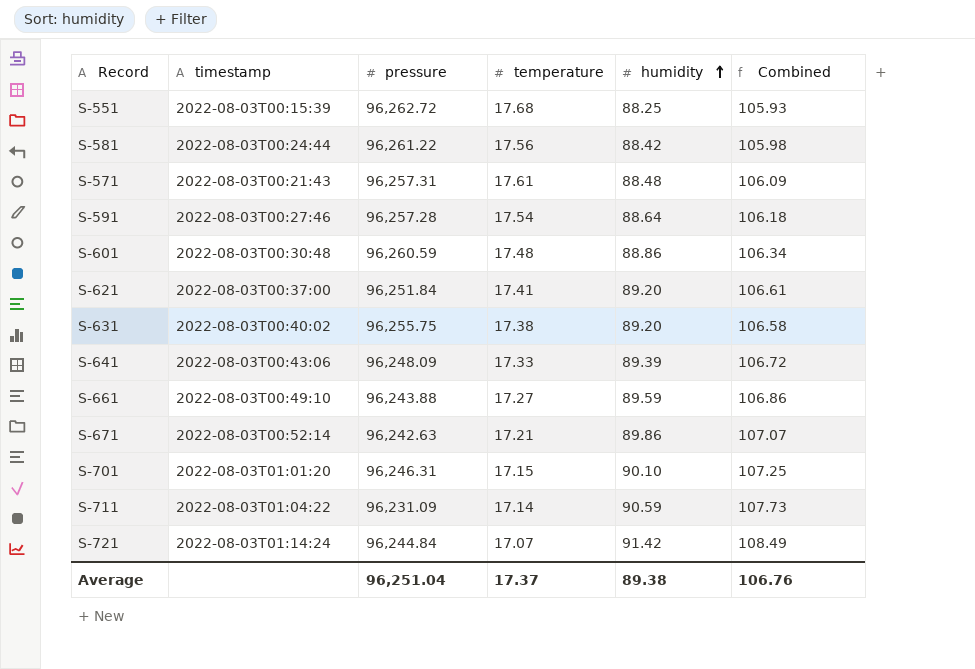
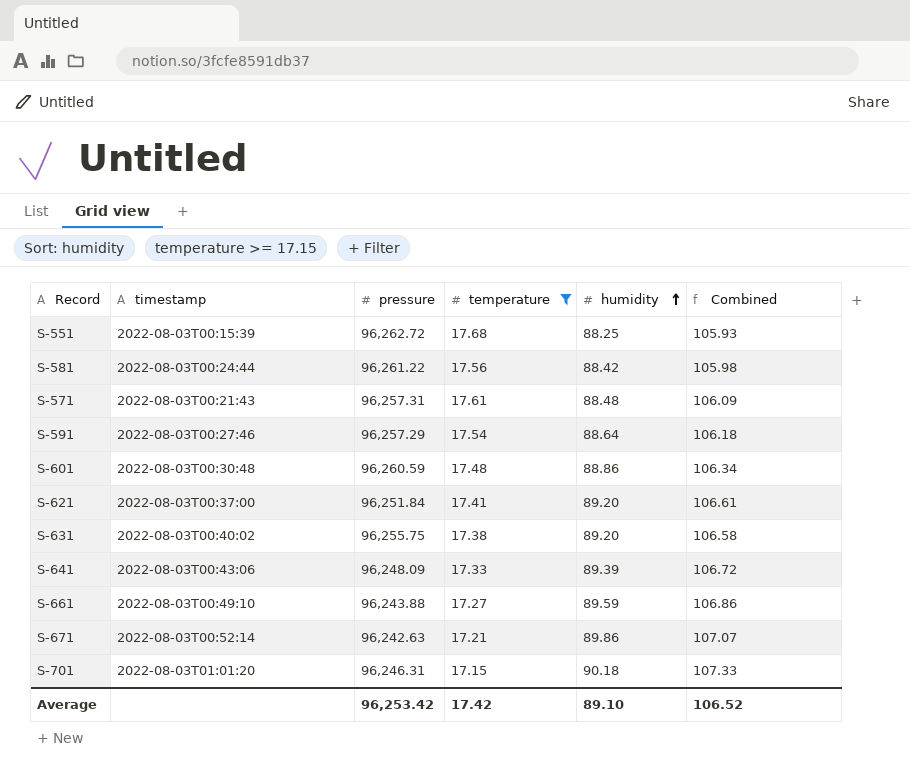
filter: none -> temperature >= 17.15
S-591 | pressure: 96,257.28 -> 96,257.29
S-701 | humidity: 90.10 -> 90.18
S-701 | Combined: 107.25 -> 107.33
Average | pressure: 96,251.04 -> 96,253.42
Average | temperature: 17.37 -> 17.42
Average | humidity: 89.38 -> 89.10
Average | Combined: 106.76 -> 106.52

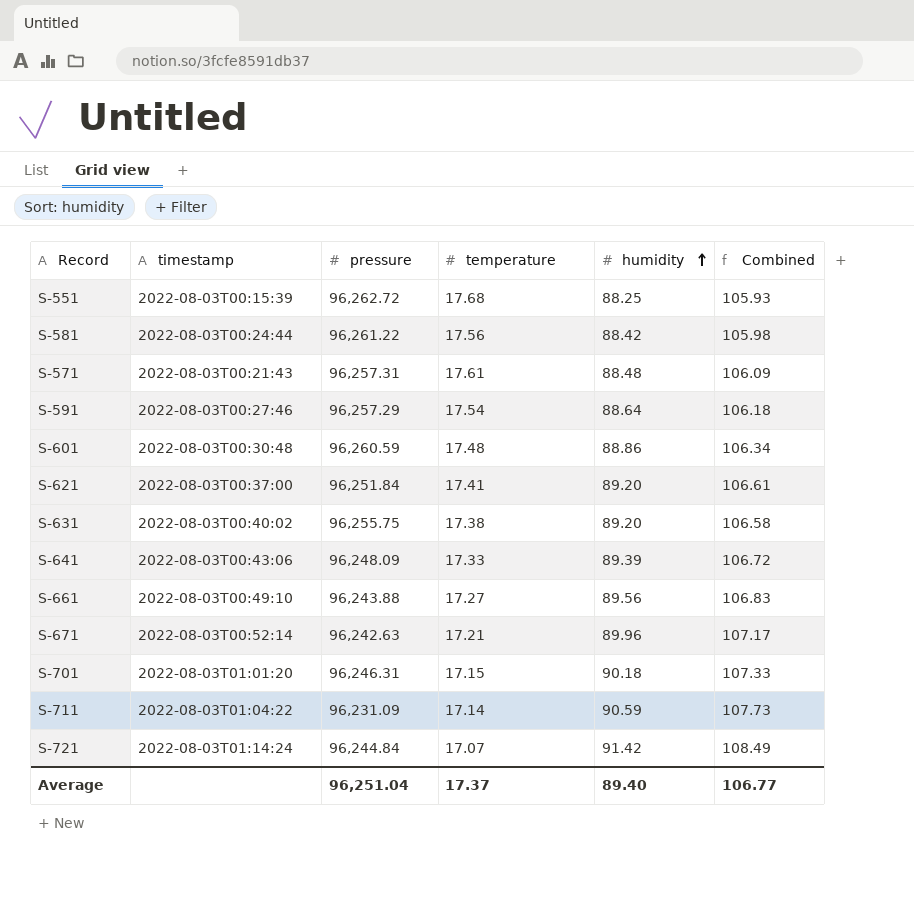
filter: temperature >= 17.15 -> none
S-661 | humidity: 89.59 -> 89.56
S-661 | Combined: 106.86 -> 106.83
S-671 | humidity: 89.86 -> 89.96
S-671 | Combined: 107.07 -> 107.17
Average | pressure: 96,253.42 -> 96,251.04
Average | temperature: 17.42 -> 17.37
Average | humidity: 89.10 -> 89.40
Average | Combined: 106.52 -> 106.77

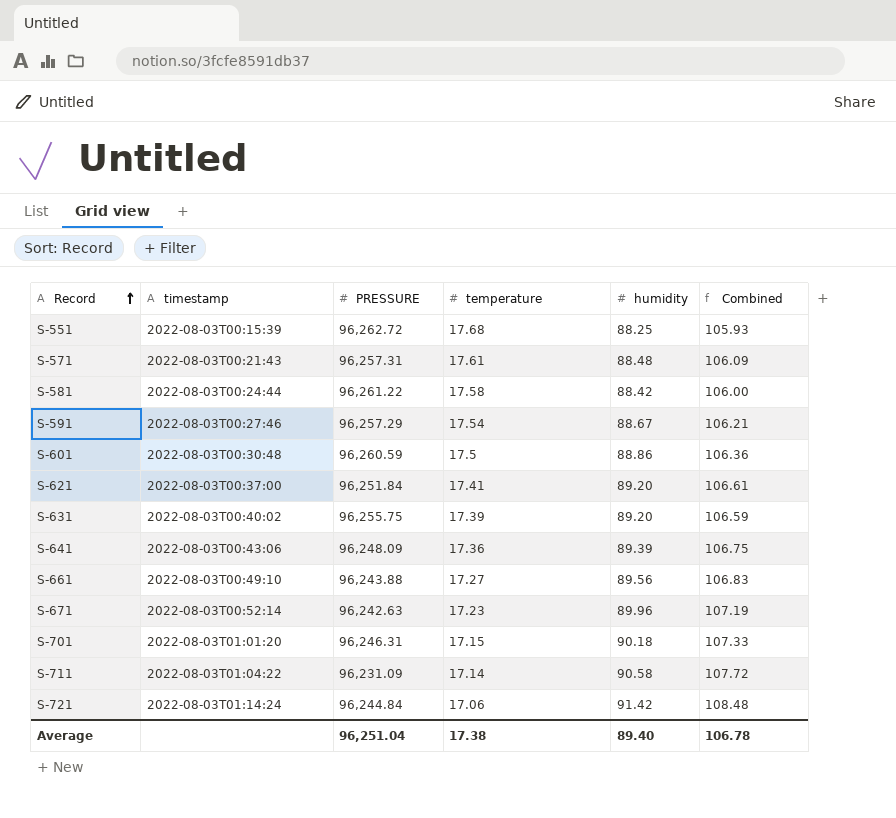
row order: humidity ascending -> Record ascending
column name: pressure -> PRESSURE
S-581 | temperature: 17.56 -> 17.58
S-581 | Combined: 105.98 -> 106.00
S-591 | humidity: 88.64 -> 88.67
S-591 | Combined: 106.18 -> 106.21
S-601 | temperature: 17.48 -> 17.5
S-601 | Combined: 106.34 -> 106.36
S-631 | temperature: 17.38 -> 17.39
S-631 | Combined: 106.58 -> 106.59
S-641 | temperature: 17.33 -> 17.36
S-641 | Combined: 106.72 -> 106.75
S-671 | temperature: 17.21 -> 17.23
S-671 | Combined: 107.17 -> 107.19
S-711 | humidity: 90.59 -> 90.58
S-711 | Combined: 107.73 -> 107.72
S-721 | temperature: 17.07 -> 17.06
S-721 | Combined: 108.49 -> 108.48
Average | temperature: 17.37 -> 17.38
Average | Combined: 106.77 -> 106.78

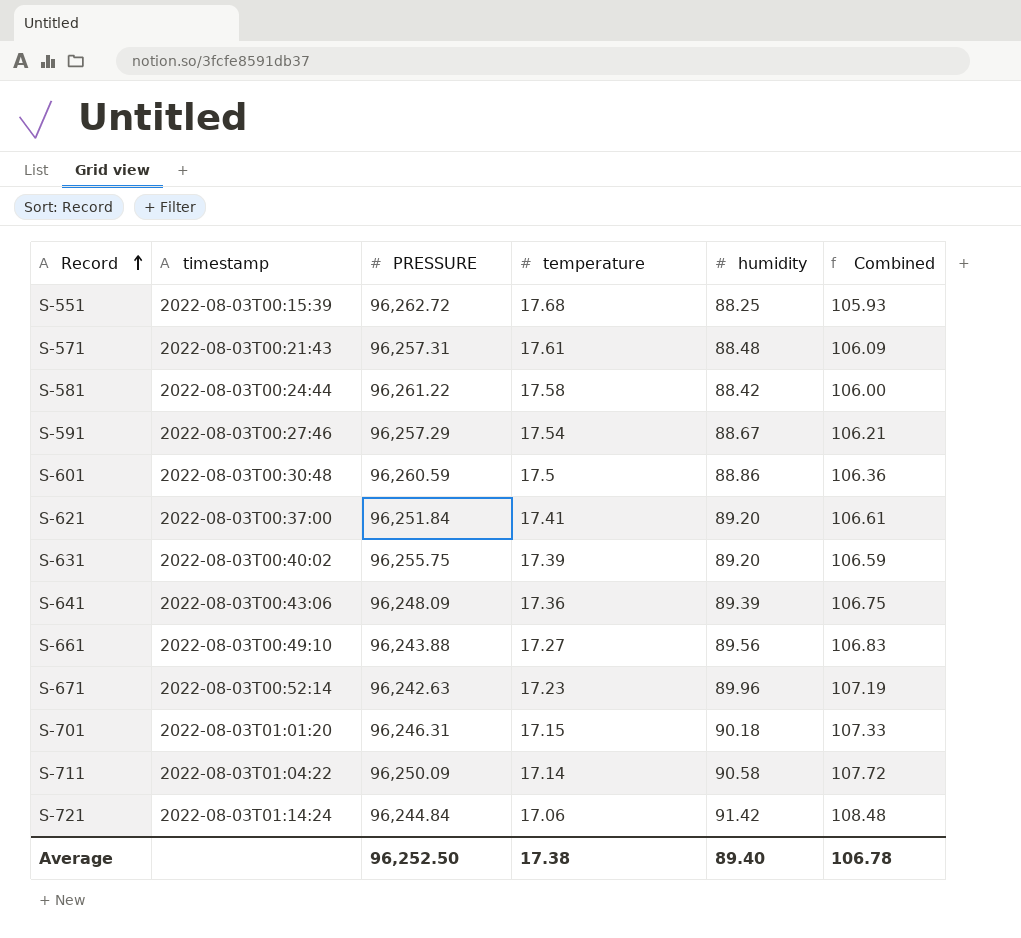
S-711 | PRESSURE: 96,231.09 -> 96,250.09
Average | PRESSURE: 96,251.04 -> 96,252.50

